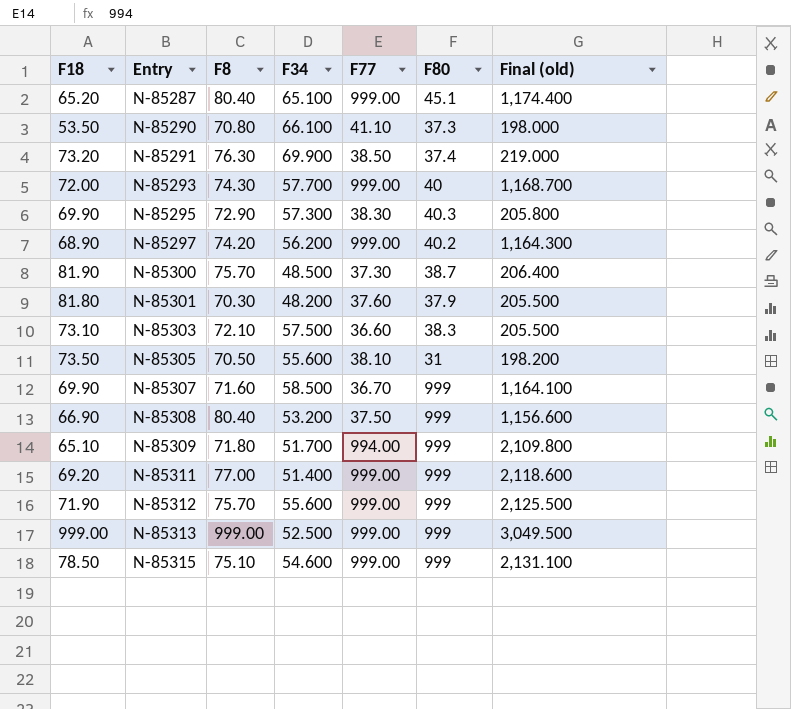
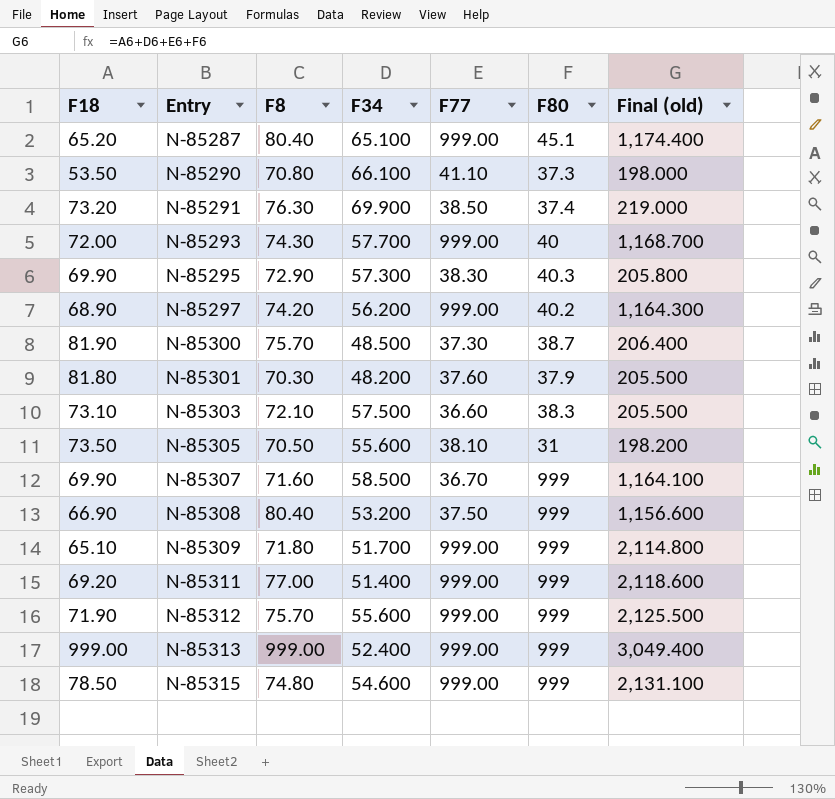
N-85309 | F77: 994.00 -> 999.00
N-85309 | Final (old): 2,109.800 -> 2,114.800
N-85313 | F34: 52.500 -> 52.400
N-85313 | Final (old): 3,049.500 -> 3,049.400
N-85315 | F8: 75.10 -> 74.80

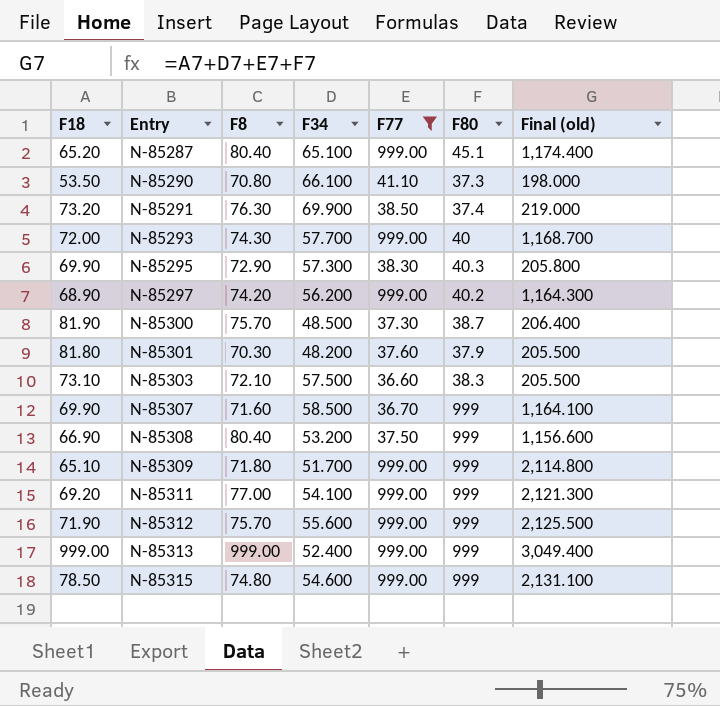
filter: none -> F77 != 38.10
N-85311 | F34: 51.400 -> 54.100
N-85311 | Final (old): 2,118.600 -> 2,121.300

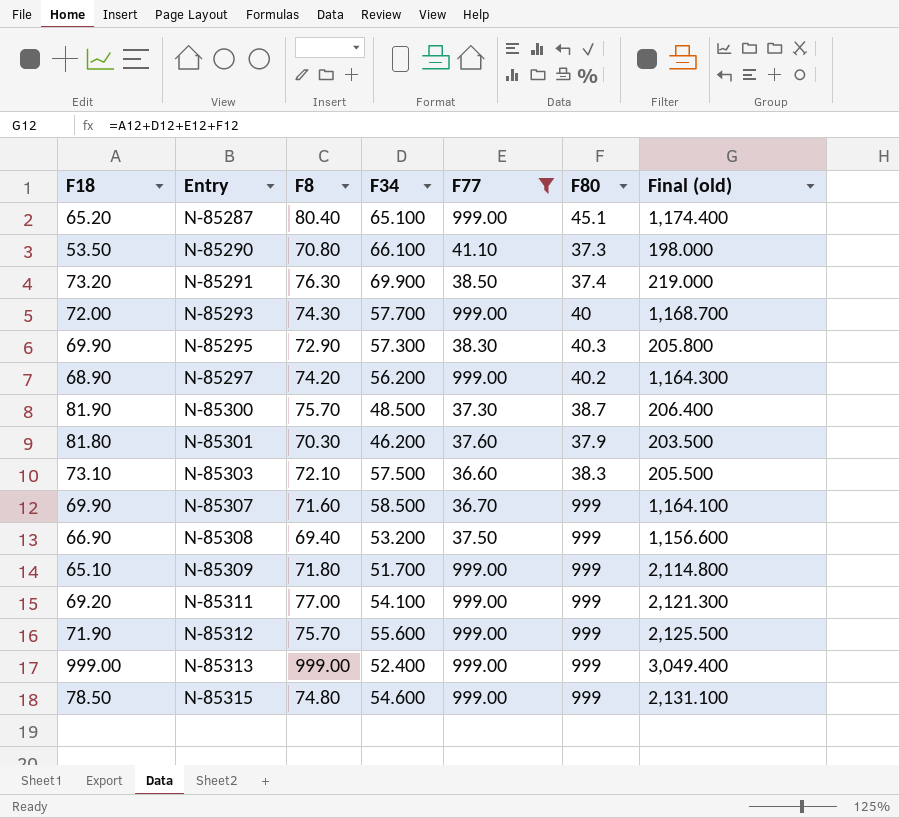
N-85301 | F34: 48.200 -> 46.200
N-85301 | Final (old): 205.500 -> 203.500
N-85308 | F8: 80.40 -> 69.40

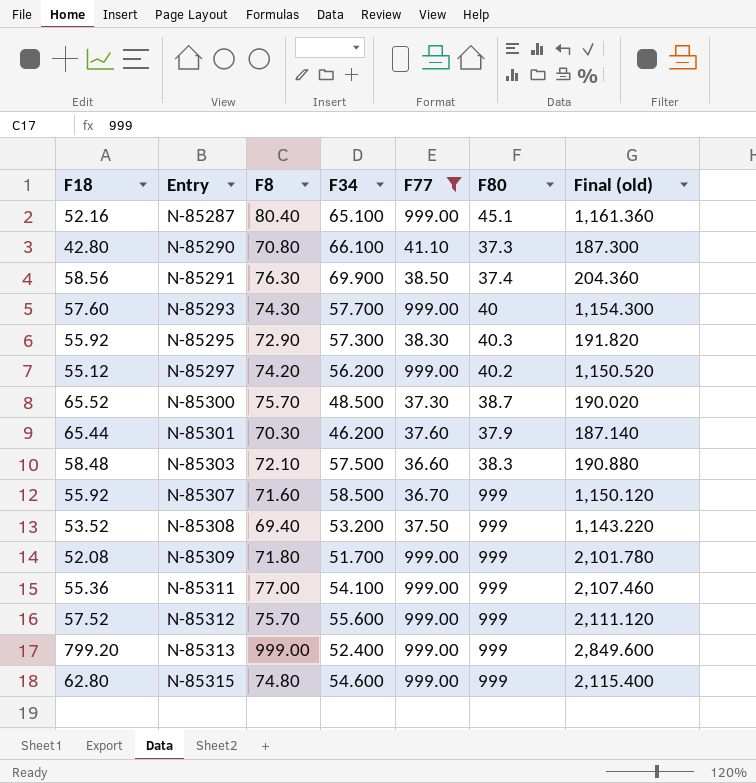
N-85287 | F18: 65.20 -> 52.16
N-85287 | Final (old): 1,174.400 -> 1,161.360
N-85290 | F18: 53.50 -> 42.80
N-85290 | Final (old): 198.000 -> 187.300
N-85291 | F18: 73.20 -> 58.56
N-85291 | Final (old): 219.000 -> 204.360
N-85293 | F18: 72.00 -> 57.60
N-85293 | Final (old): 1,168.700 -> 1,154.300
N-85295 | F18: 69.90 -> 55.92
N-85295 | Final (old): 205.800 -> 191.820
N-85297 | F18: 68.90 -> 55.12
N-85297 | Final (old): 1,164.300 -> 1,150.520
N-85300 | F18: 81.90 -> 65.52
N-85300 | Final (old): 206.400 -> 190.020
N-85301 | F18: 81.80 -> 65.44
N-85301 | Final (old): 203.500 -> 187.140
N-85303 | F18: 73.10 -> 58.48
N-85303 | Final (old): 205.500 -> 190.880
N-85307 | F18: 69.90 -> 55.92
N-85307 | Final (old): 1,164.100 -> 1,150.120
N-85308 | F18: 66.90 -> 53.52
N-85308 | Final (old): 1,156.600 -> 1,143.220
N-85309 | F18: 65.10 -> 52.08
N-85309 | Final (old): 2,114.800 -> 2,101.780
N-85311 | F18: 69.20 -> 55.36
N-85311 | Final (old): 2,121.300 -> 2,107.460
N-85312 | F18: 71.90 -> 57.52
N-85312 | Final (old): 2,125.500 -> 2,111.120
N-85313 | F18: 999.00 -> 799.20
N-85313 | Final (old): 3,049.400 -> 2,849.600
N-85315 | F18: 78.50 -> 62.80
N-85315 | Final (old): 2,131.100 -> 2,115.400

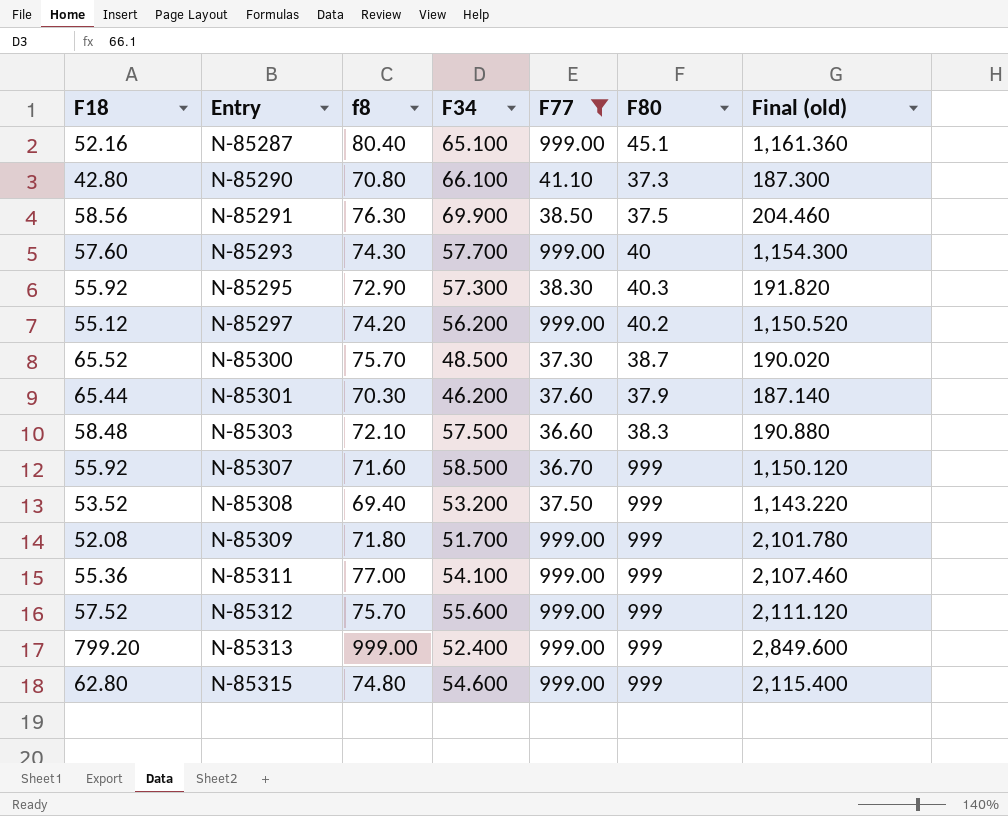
column name: F8 -> f8
N-85291 | F80: 37.4 -> 37.5
N-85291 | Final (old): 204.360 -> 204.460

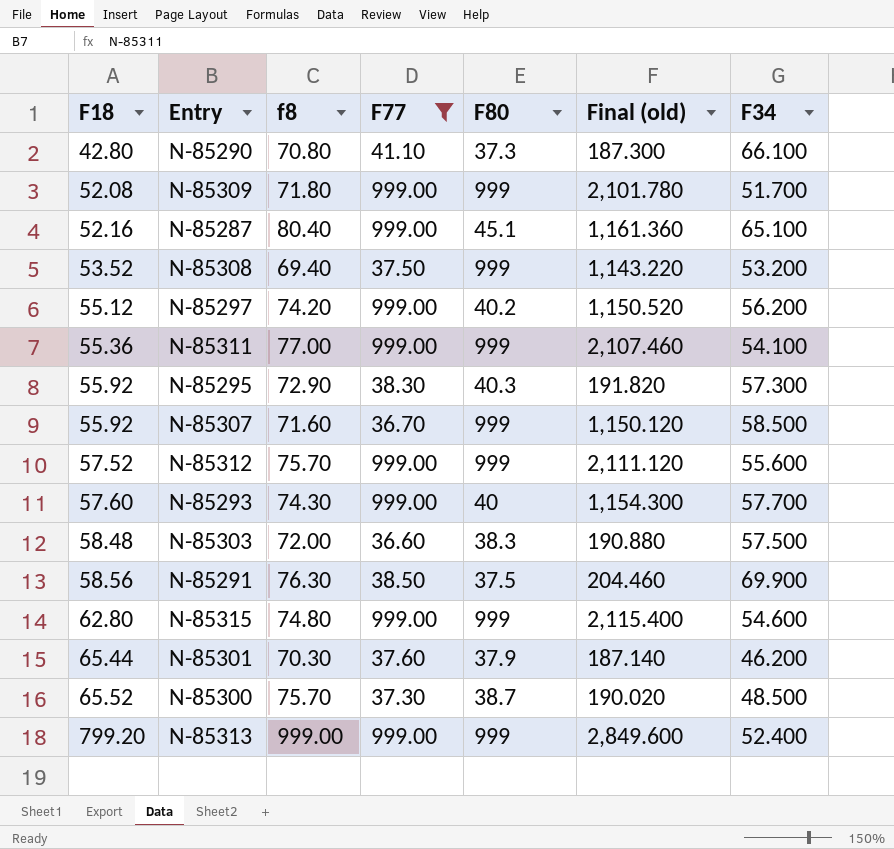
row order: Entry ascending -> F18 ascending
column F34 | position: 4 -> 7
N-85303 | f8: 72.10 -> 72.00

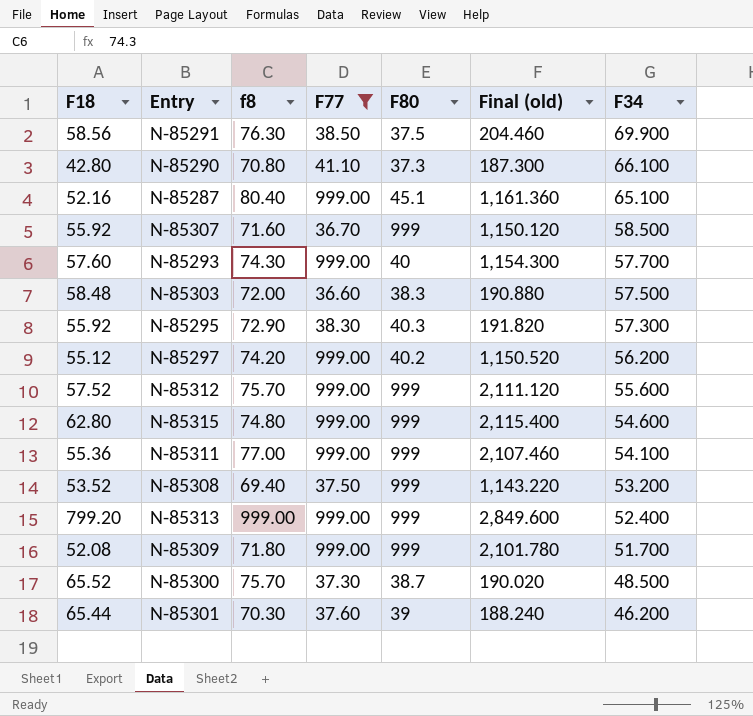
row order: F18 ascending -> F34 descending
N-85301 | F80: 37.9 -> 39
N-85301 | Final (old): 187.140 -> 188.240

